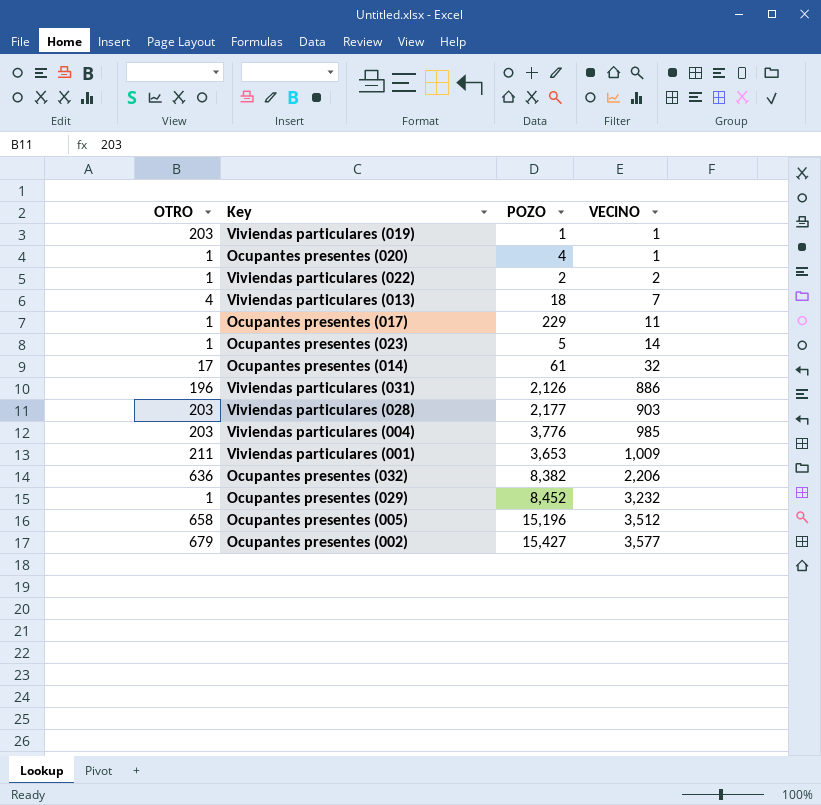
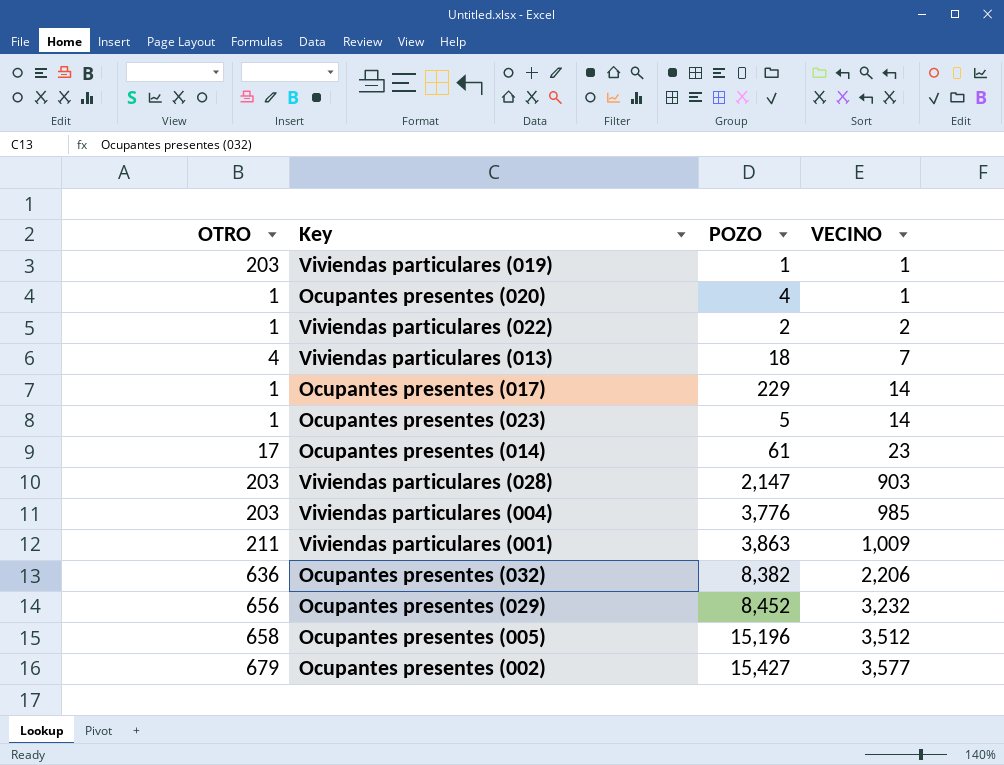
row Viviendas particulares (031): 196 | 2,126 | 886 -> none
Ocupantes presentes (017) | VECINO: 11 -> 14
Ocupantes presentes (014) | VECINO: 32 -> 23
Viviendas particulares (028) | POZO: 2,177 -> 2,147
Viviendas particulares (001) | POZO: 3,653 -> 3,863
Ocupantes presentes (029) | OTRO: 1 -> 656

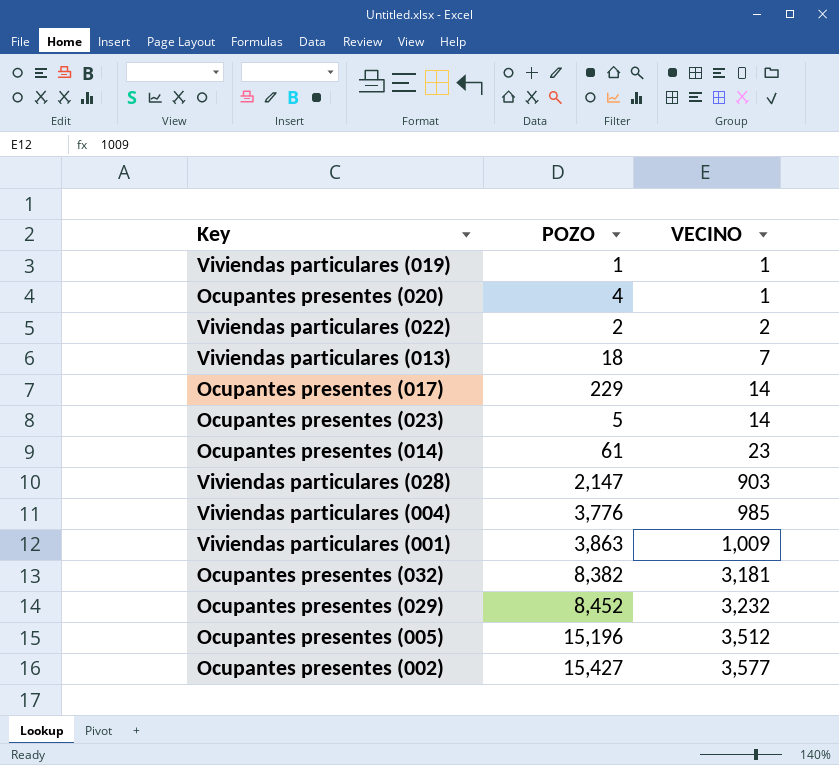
column OTRO | position: 1 -> none
Ocupantes presentes (032) | VECINO: 2,206 -> 3,181

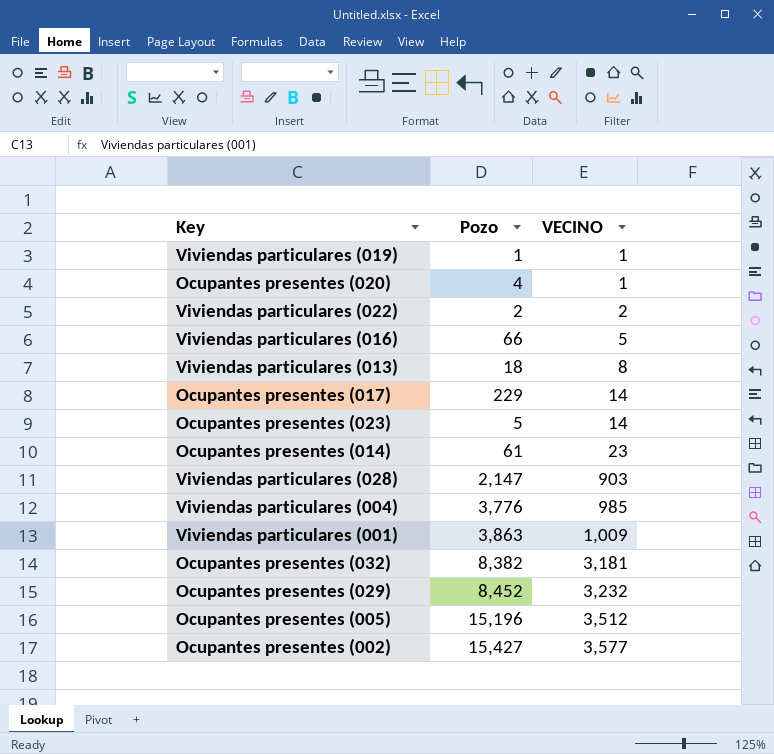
column name: POZO -> Pozo
row Viviendas particulares (016): none -> 66 | 5
Viviendas particulares (013) | VECINO: 7 -> 8

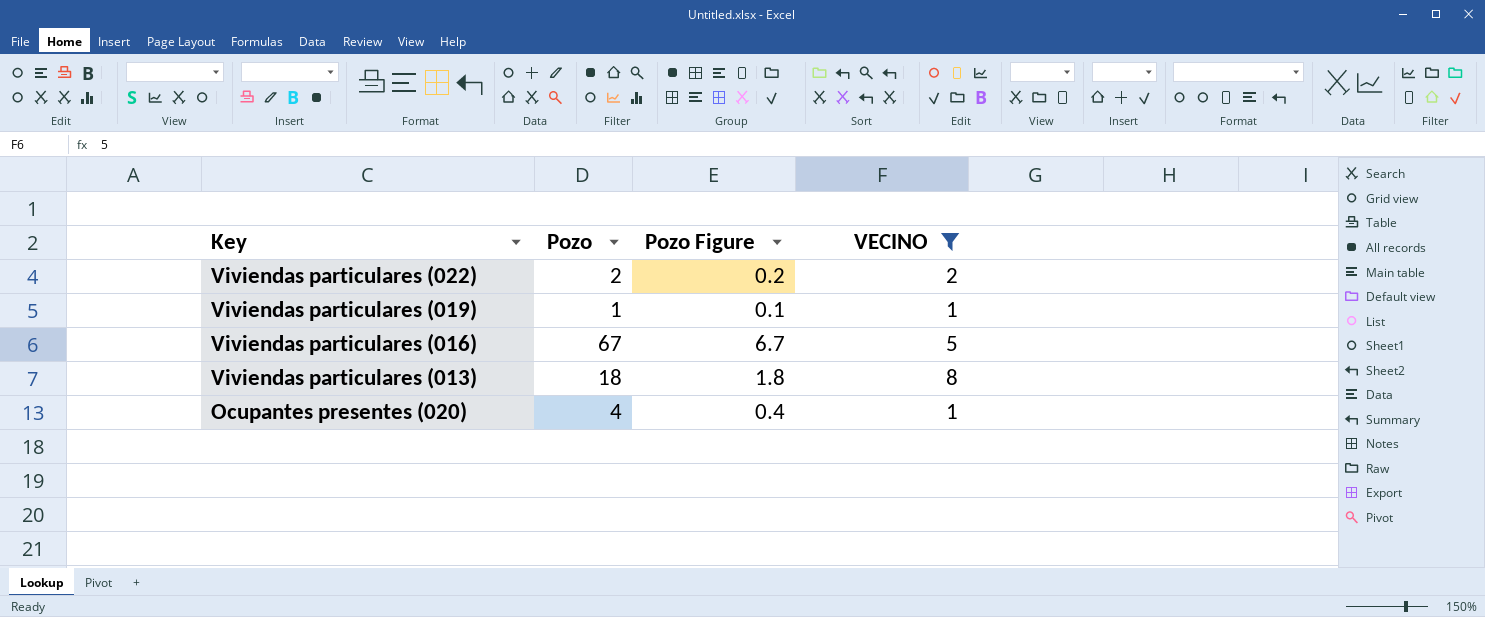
filter: none -> VECINO <= 8
row order: VECINO ascending -> Key descending
column Pozo Figure | formula: none -> [Pozo] * 0.1
Viviendas particulares (016) | Pozo: 66 -> 67

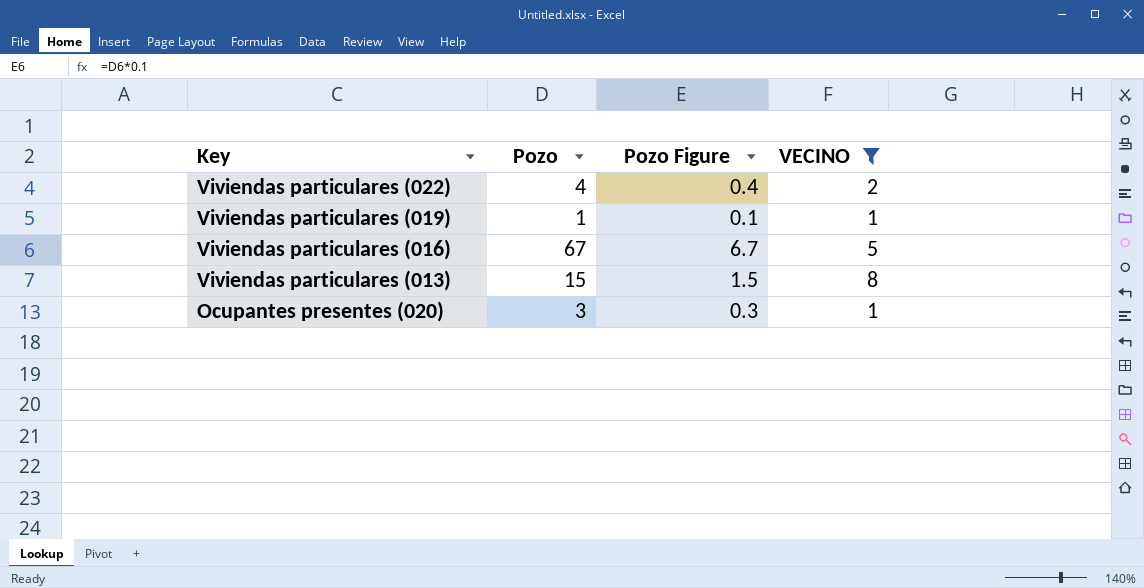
Viviendas particulares (022) | Pozo: 2 -> 4
Viviendas particulares (022) | Pozo Figure: 0.2 -> 0.4
Viviendas particulares (013) | Pozo: 18 -> 15
Viviendas particulares (013) | Pozo Figure: 1.8 -> 1.5
Ocupantes presentes (020) | Pozo: 4 -> 3
Ocupantes presentes (020) | Pozo Figure: 0.4 -> 0.3

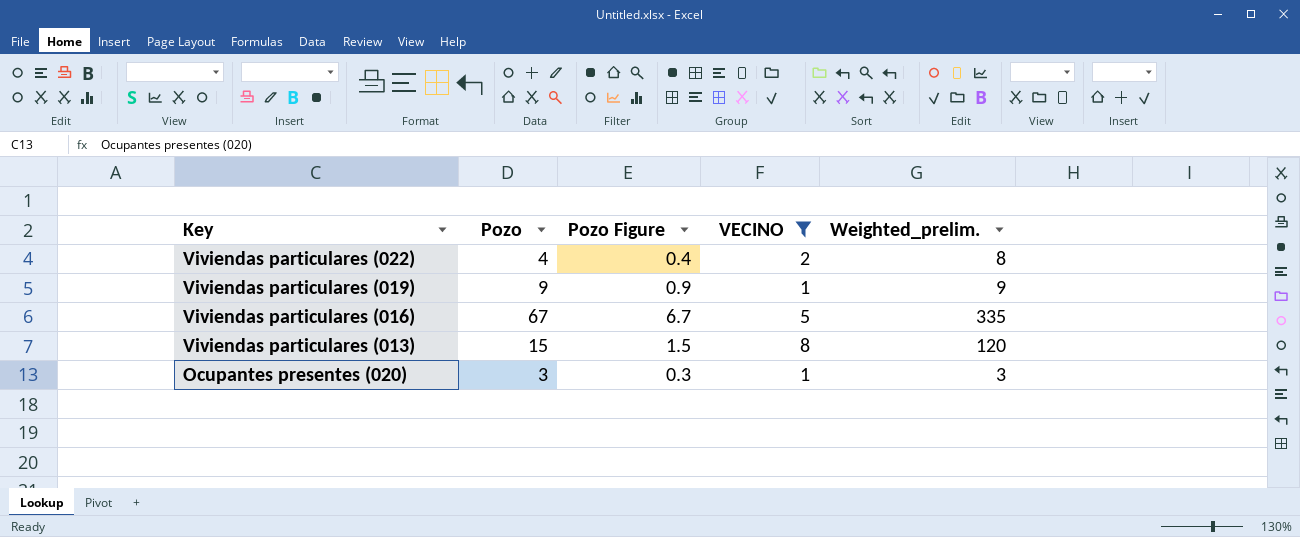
column Weighted_prelim. | formula: none -> [Pozo] * [VECINO]
Viviendas particulares (019) | Pozo: 1 -> 9
Viviendas particulares (019) | Pozo Figure: 0.1 -> 0.9

